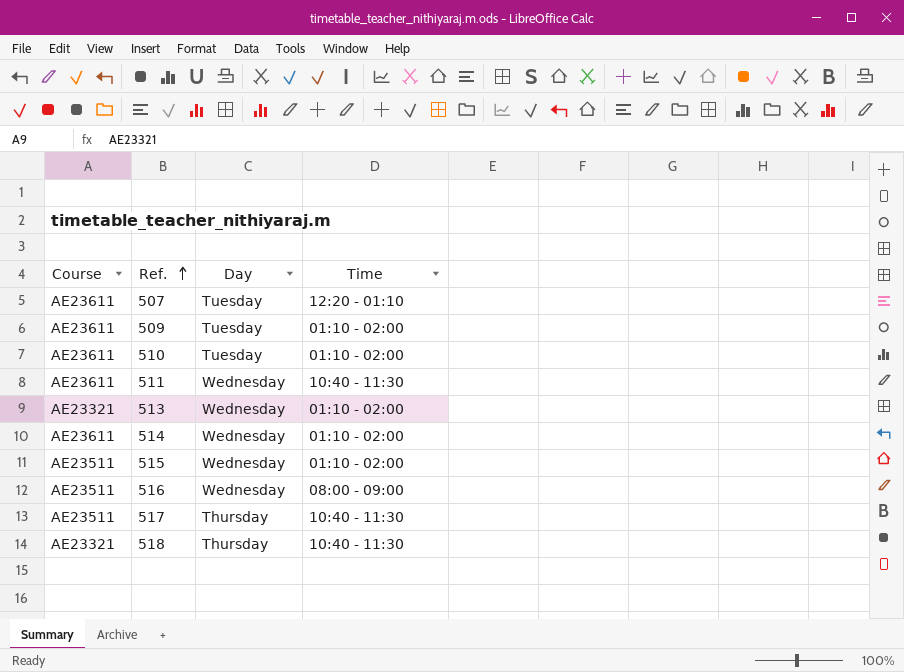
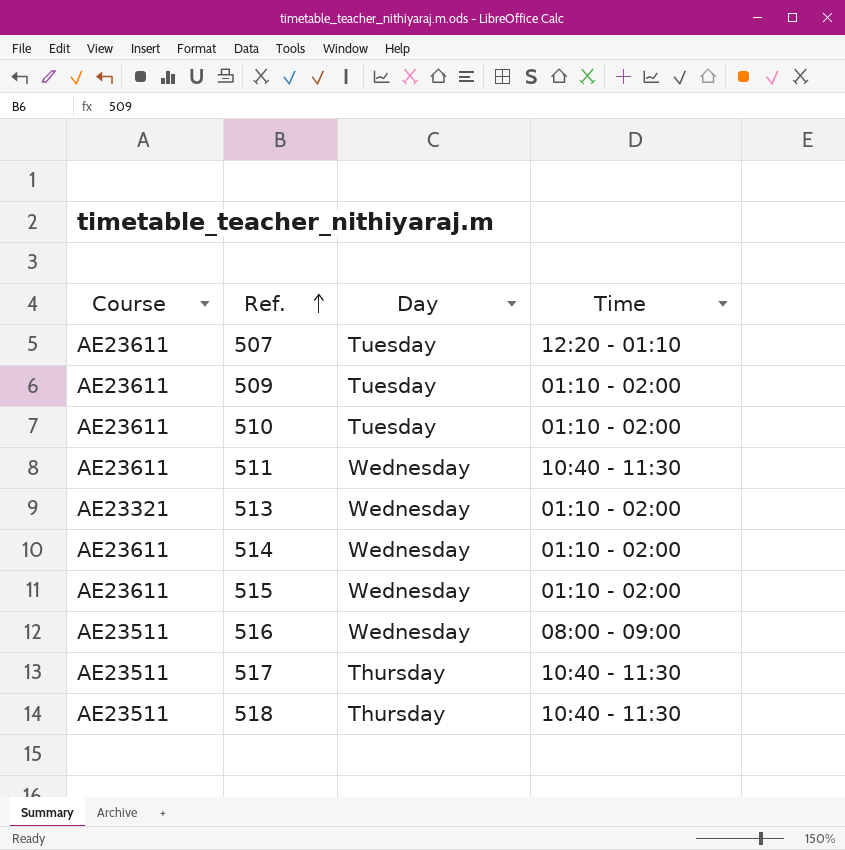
515 | Course: AE23511 -> AE23611
518 | Course: AE23321 -> AE23511

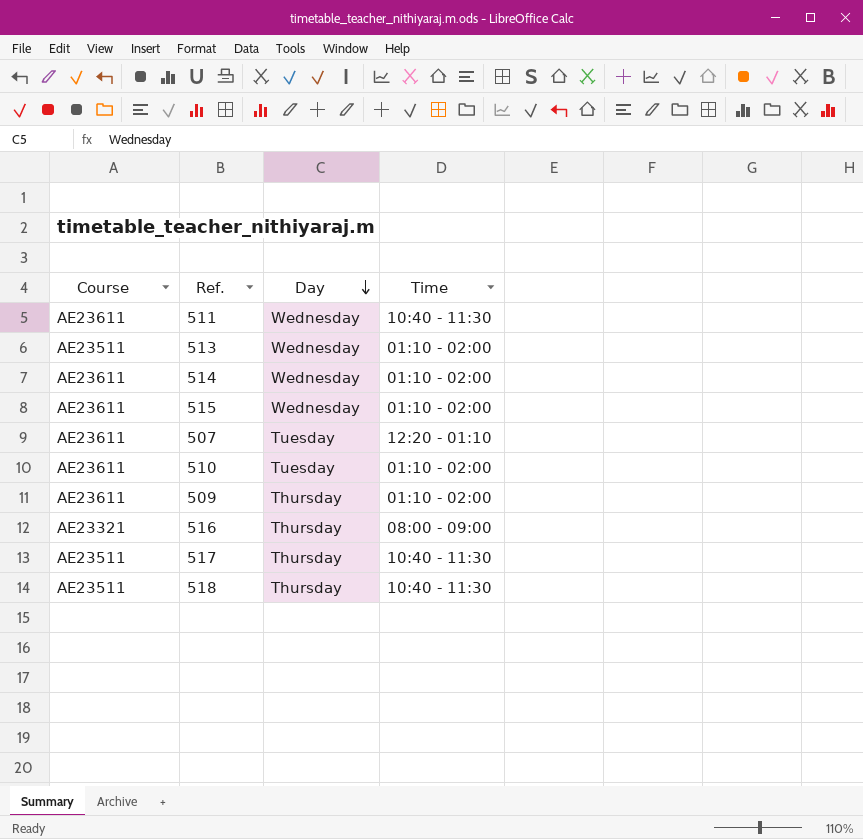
row order: Ref. ascending -> Day descending
513 | Course: AE23321 -> AE23511
509 | Day: Tuesday -> Thursday
516 | Course: AE23511 -> AE23321
516 | Day: Wednesday -> Thursday

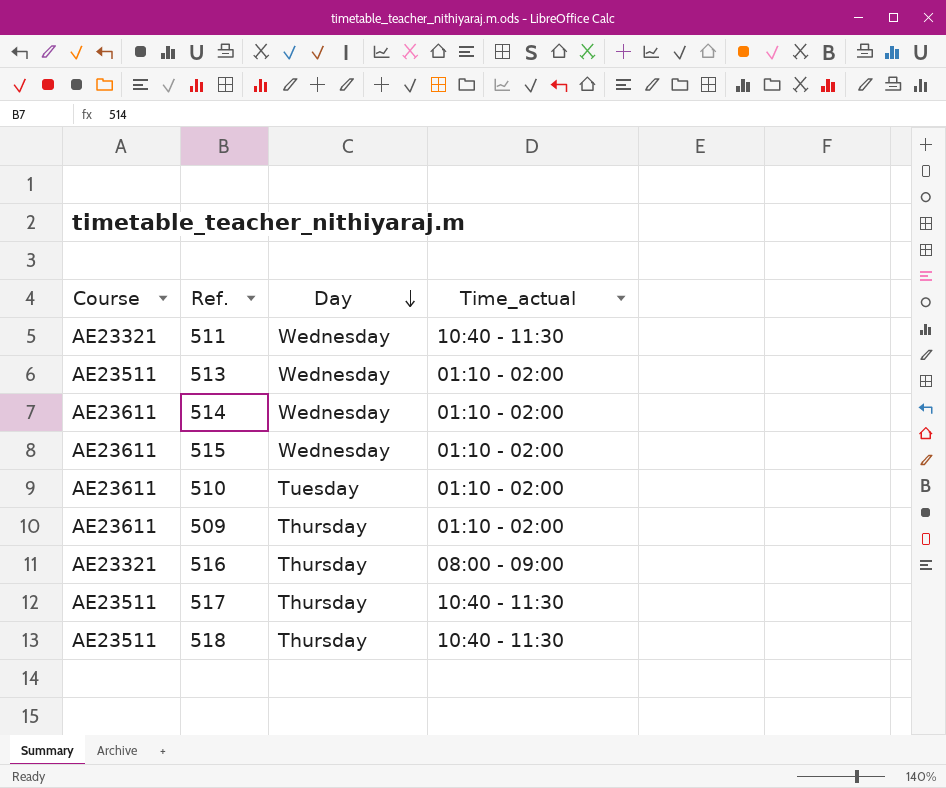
column name: Time -> Time_actual
row 507: AE23611 | Tuesday | 12:20 - 01:10 -> none
511 | Course: AE23611 -> AE23321

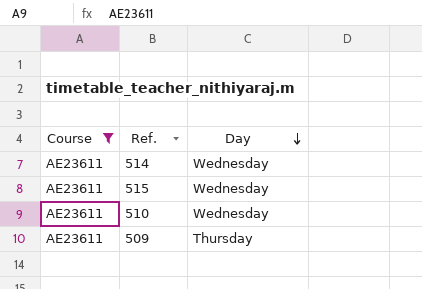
filter: none -> Course = AE23611
column Time_actual | position: 4 -> none
510 | Day: Tuesday -> Wednesday

